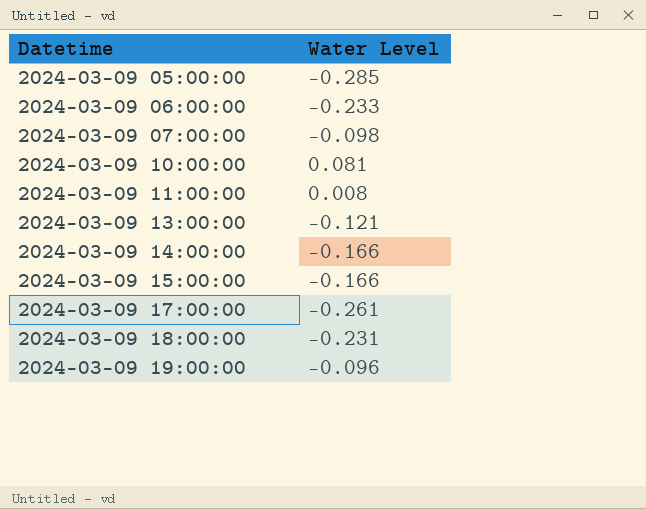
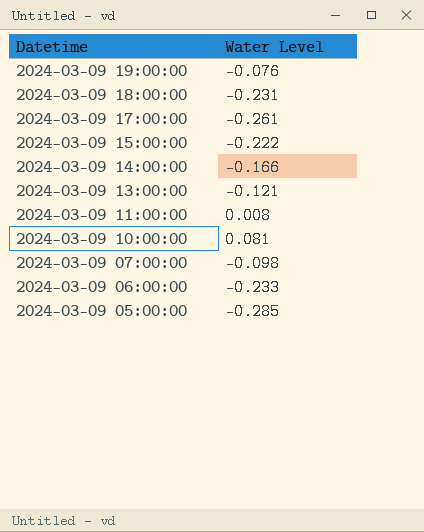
row order: Datetime ascending -> Datetime descending
2024-03-09 19:00:00 | Water Level: -0.096 -> -0.076
2024-03-09 15:00:00 | Water Level: -0.166 -> -0.222

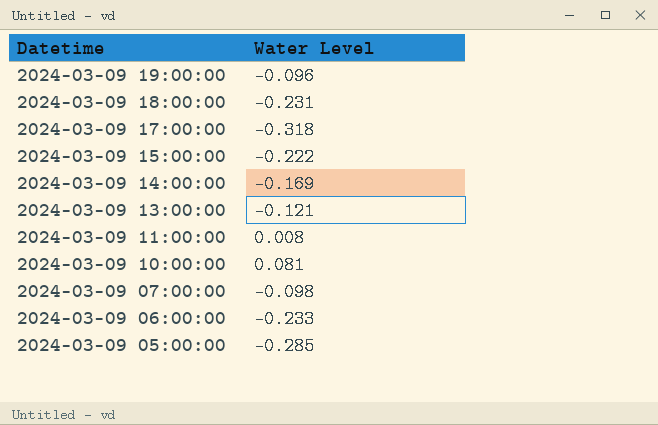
2024-03-09 19:00:00 | Water Level: -0.076 -> -0.096
2024-03-09 17:00:00 | Water Level: -0.261 -> -0.318
2024-03-09 14:00:00 | Water Level: -0.166 -> -0.169

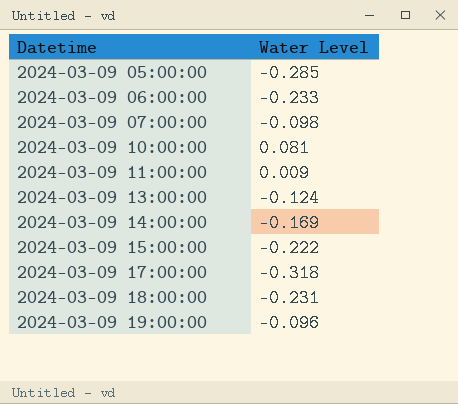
row order: Datetime descending -> Datetime ascending
2024-03-09 11:00:00 | Water Level: 0.008 -> 0.009
2024-03-09 13:00:00 | Water Level: -0.121 -> -0.124

